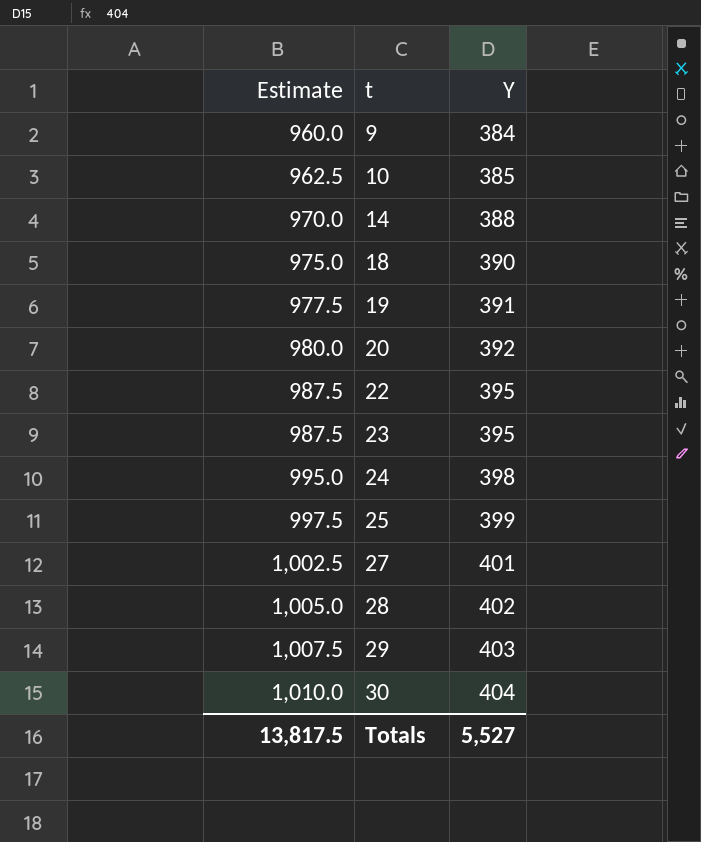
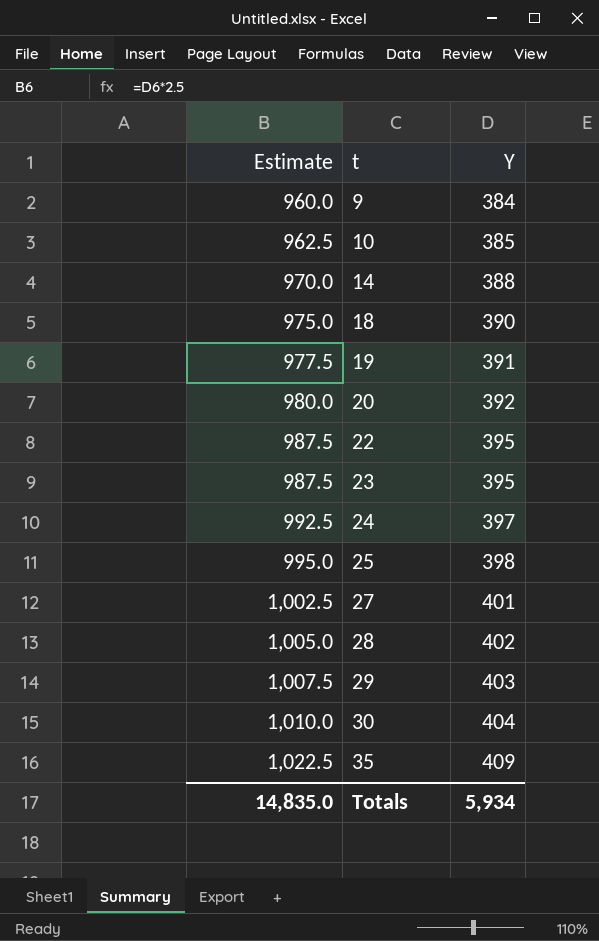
24 | Estimate: 995.0 -> 992.5
24 | Y: 398 -> 397
25 | Estimate: 997.5 -> 995.0
25 | Y: 399 -> 398
row 35: none -> 1,022.5 | 409
Totals | Estimate: 13,817.5 -> 14,835.0
Totals | Y: 5,527 -> 5,934

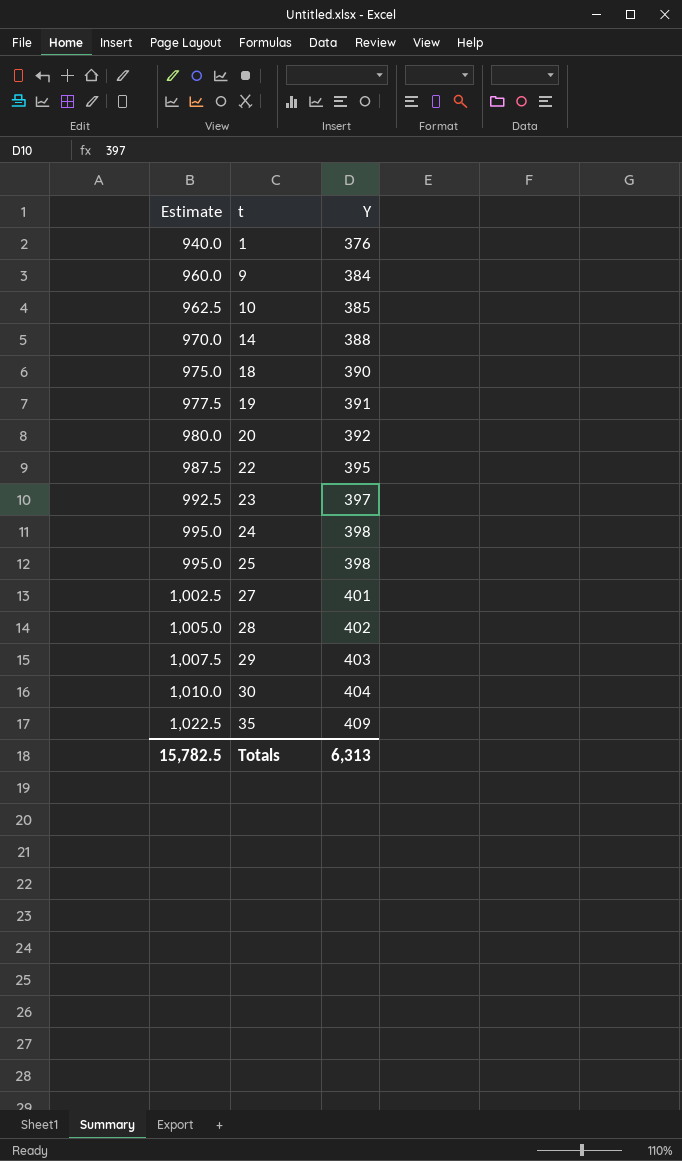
row 1: none -> 940.0 | 376
23 | Estimate: 987.5 -> 992.5
23 | Y: 395 -> 397
24 | Estimate: 992.5 -> 995.0
24 | Y: 397 -> 398
Totals | Estimate: 14,835.0 -> 15,782.5
Totals | Y: 5,934 -> 6,313

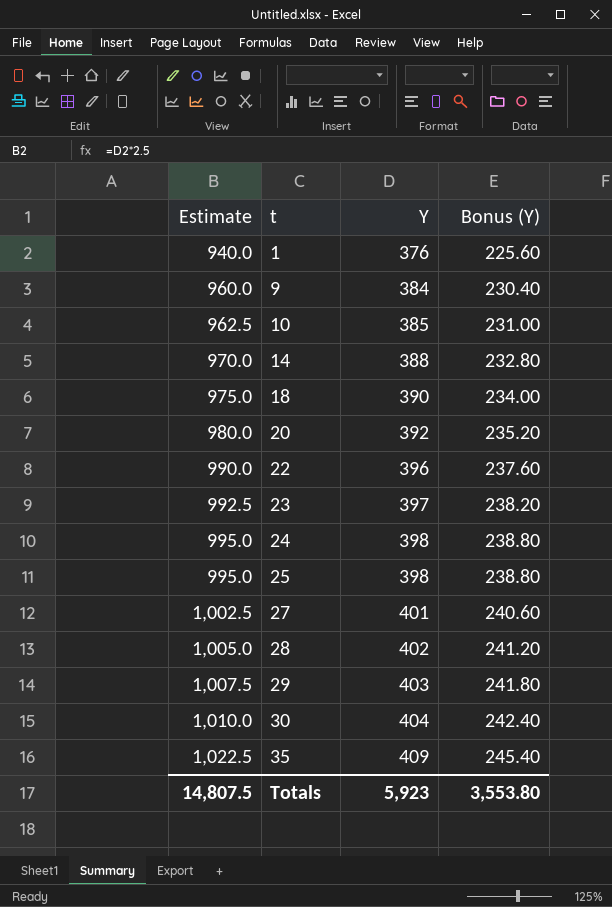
column Bonus (Y) | formula: none -> [Y] * 0.6
row 19: 977.5 | 391 -> none
22 | Estimate: 987.5 -> 990.0
22 | Y: 395 -> 396
Totals | Estimate: 15,782.5 -> 14,807.5
Totals | Y: 6,313 -> 5,923

